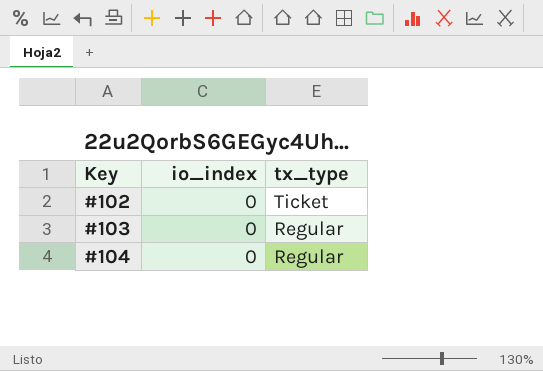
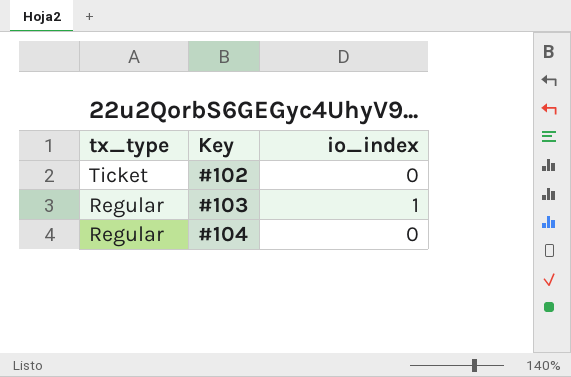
column tx_type | position: 3 -> 1
#103 | io_index: 0 -> 1

